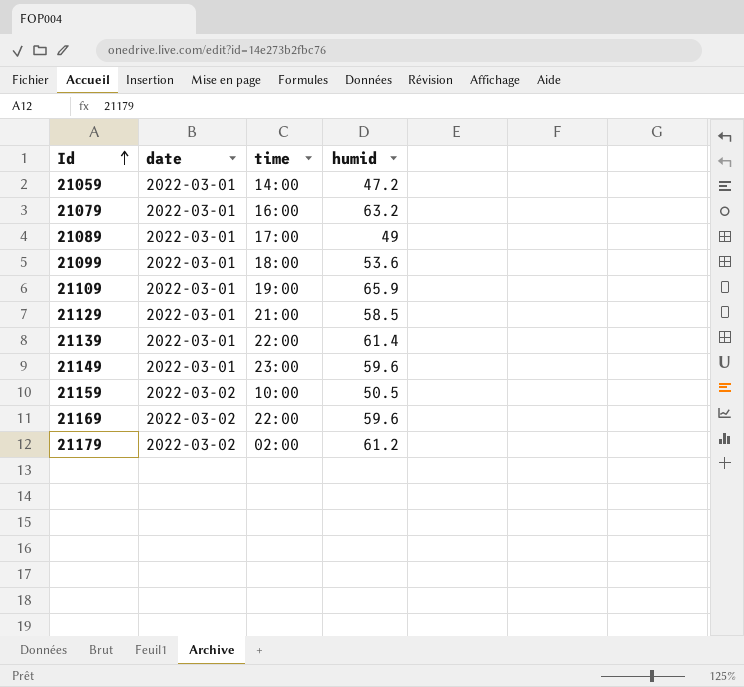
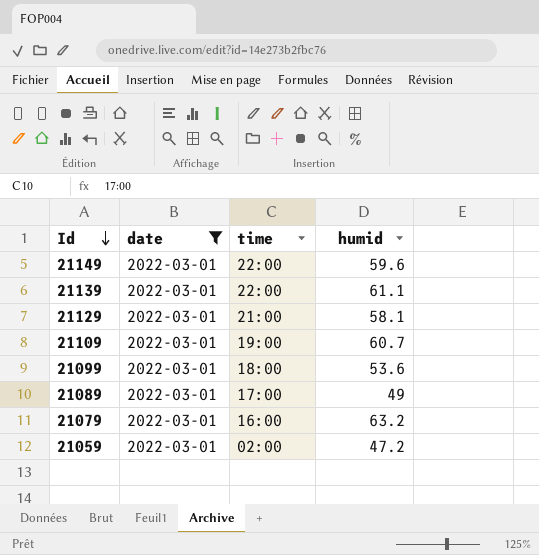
filter: none -> date = 2022-03-01
row order: Id ascending -> Id descending
21149 | time: 23:00 -> 22:00
21139 | humid: 61.4 -> 61.1
21129 | humid: 58.5 -> 58.1
21109 | humid: 65.9 -> 60.7
21059 | time: 14:00 -> 02:00

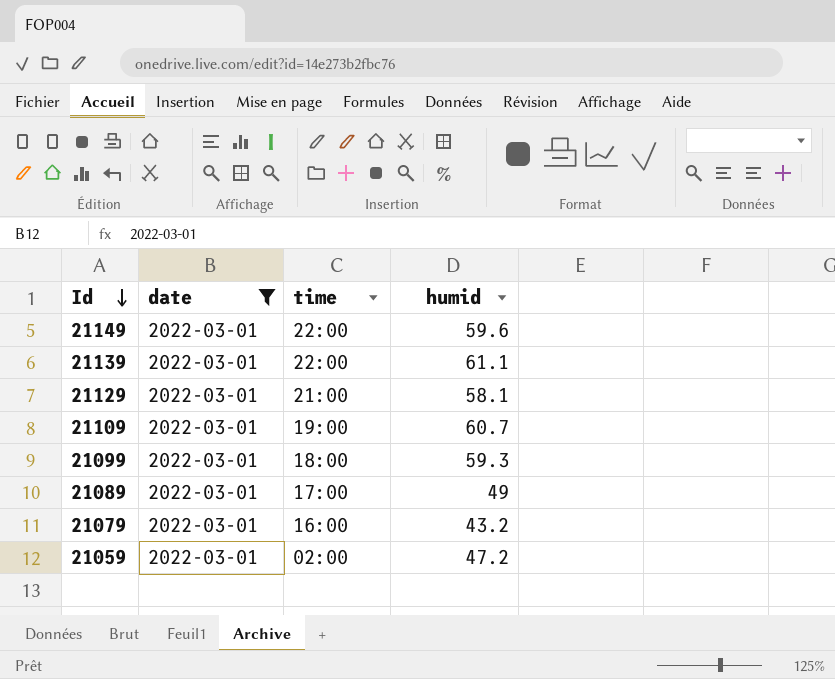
21099 | humid: 53.6 -> 59.3
21079 | humid: 63.2 -> 43.2

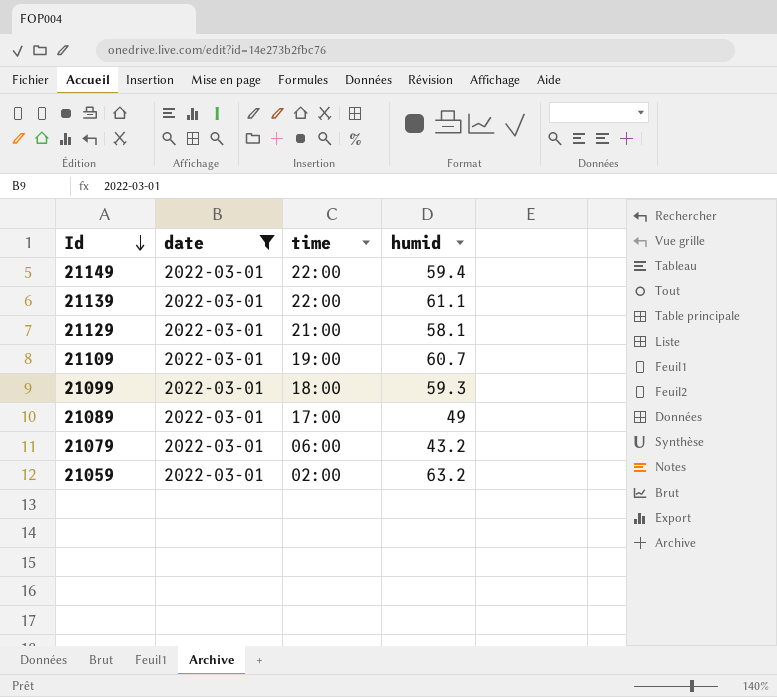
21149 | humid: 59.6 -> 59.4
21079 | time: 16:00 -> 06:00
21059 | humid: 47.2 -> 63.2

